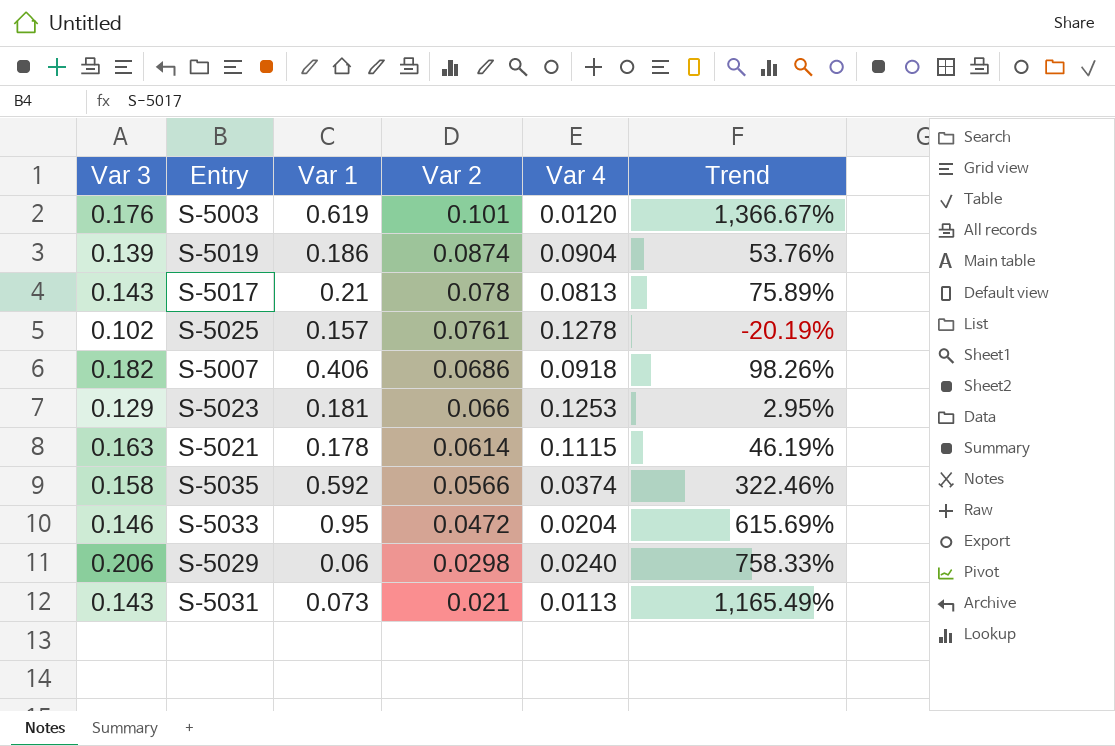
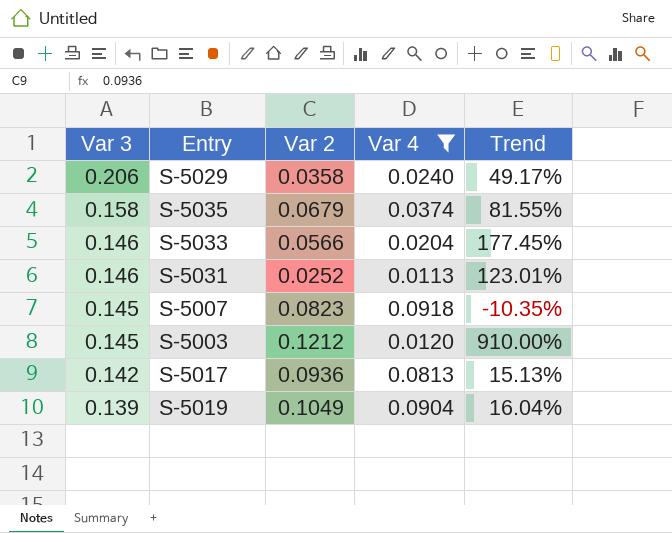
filter: none -> Var 4 <= 0.0918
row order: Var 2 descending -> Var 3 descending
column Var 1 | position: 3 -> none
column Trend | formula: ([Var 3] - [Var 4]) / [Var 4] -> ([Var 2] - [Var 4]) / [Var 4]
S-5029 | Var 2: 0.0298 -> 0.0358
S-5035 | Var 2: 0.0566 -> 0.0679
S-5033 | Var 2: 0.0472 -> 0.0566
S-5031 | Var 3: 0.143 -> 0.146
S-5031 | Var 2: 0.021 -> 0.0252
S-5007 | Var 3: 0.182 -> 0.145
S-5007 | Var 2: 0.0686 -> 0.0823
S-5003 | Var 3: 0.176 -> 0.145
S-5003 | Var 2: 0.101 -> 0.1212
S-5017 | Var 3: 0.143 -> 0.142
S-5017 | Var 2: 0.078 -> 0.0936
S-5019 | Var 2: 0.0874 -> 0.1049

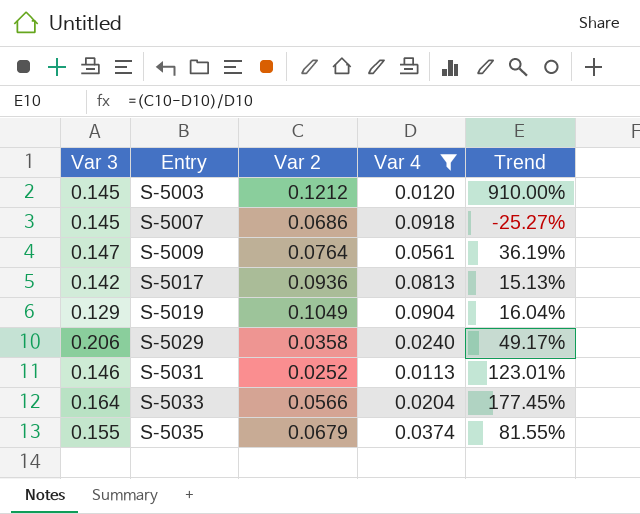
row order: Var 3 descending -> Entry ascending
S-5007 | Var 2: 0.0823 -> 0.0686
S-5007 | Trend: -10.35% -> -25.27%
row S-5009: none -> 0.147 | 0.0764 | 0.0561 | 36.19%
S-5019 | Var 3: 0.139 -> 0.129
S-5033 | Var 3: 0.146 -> 0.164
S-5035 | Var 3: 0.158 -> 0.155

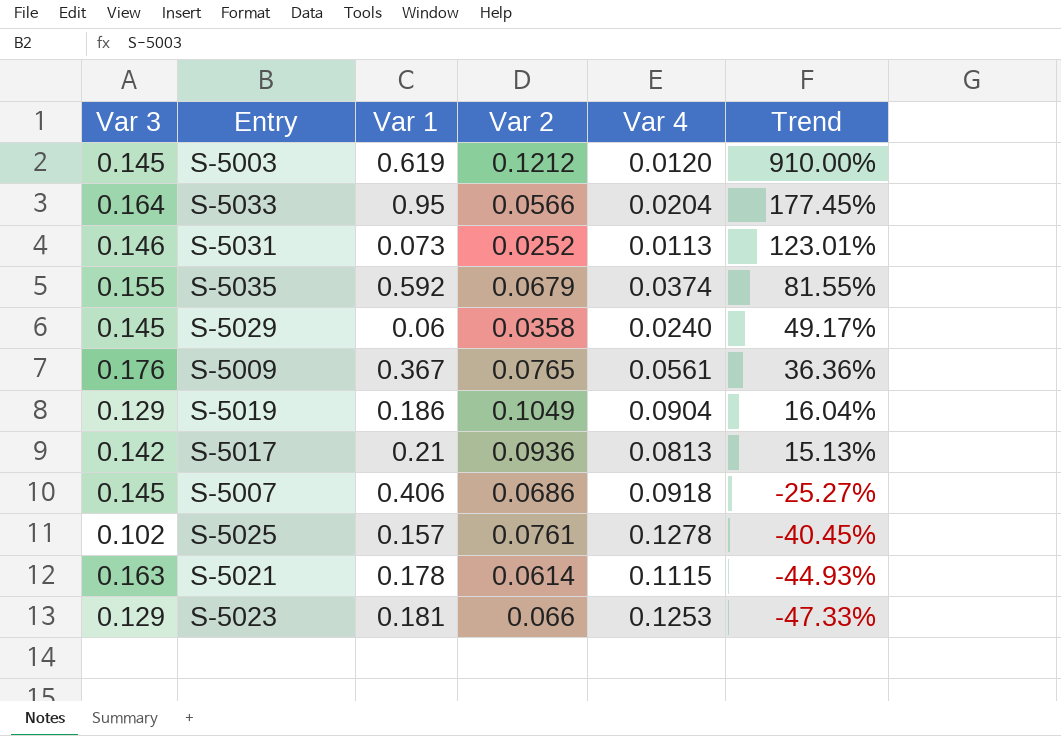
filter: Var 4 <= 0.0918 -> none
row order: Entry ascending -> Trend descending
column Var 1 | position: none -> 3
S-5029 | Var 3: 0.206 -> 0.145
S-5009 | Var 3: 0.147 -> 0.176
S-5009 | Var 2: 0.0764 -> 0.0765
S-5009 | Trend: 36.19% -> 36.36%

